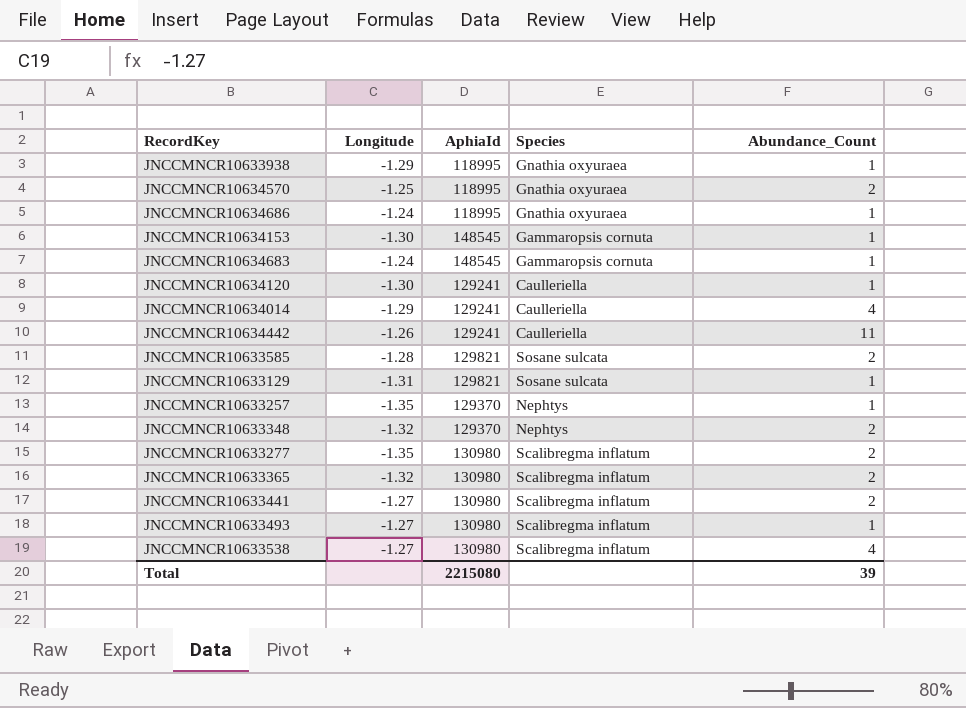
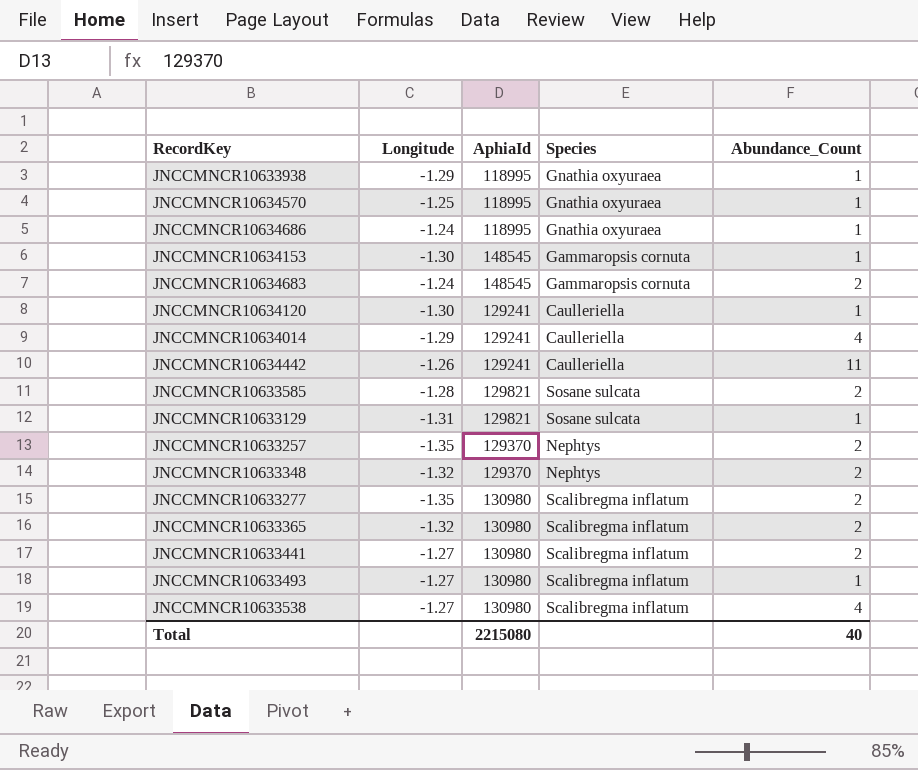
JNCCMNCR10634570 | Abundance_Count: 2 -> 1
JNCCMNCR10634683 | Abundance_Count: 1 -> 2
JNCCMNCR10633257 | Abundance_Count: 1 -> 2
Total | Abundance_Count: 39 -> 40

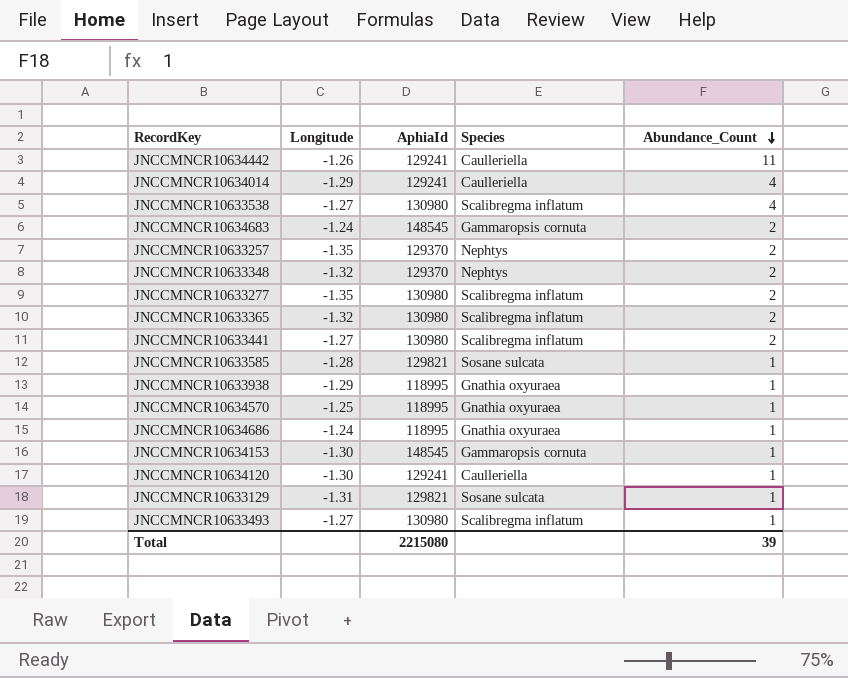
row order: none -> Abundance_Count descending
JNCCMNCR10633585 | Abundance_Count: 2 -> 1
Total | Abundance_Count: 40 -> 39

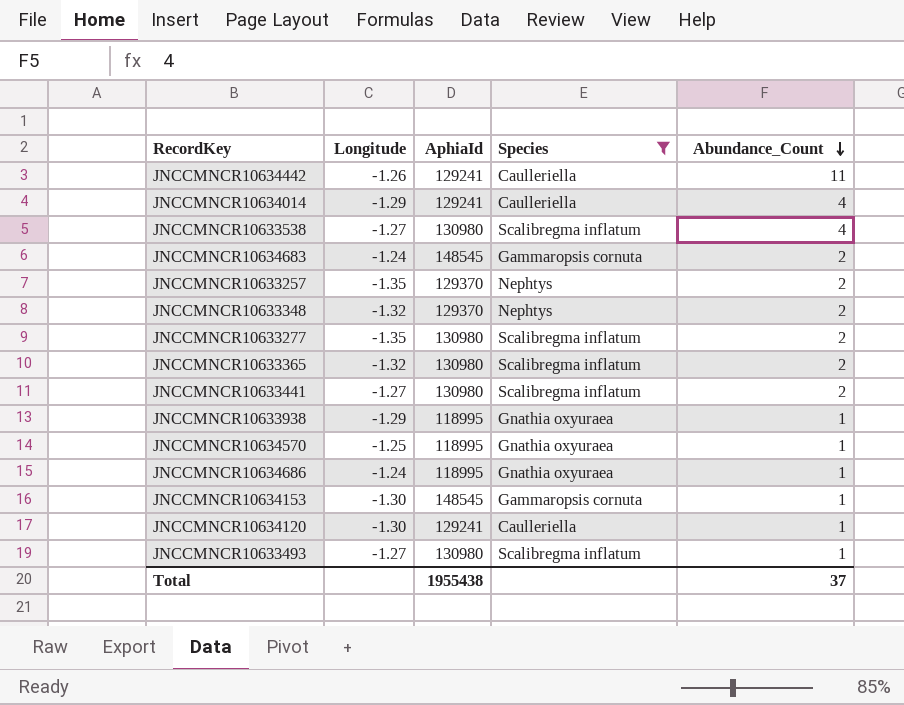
filter: none -> Species != Sosane sulcata
Total | AphiaId: 2215080 -> 1955438
Total | Abundance_Count: 39 -> 37

